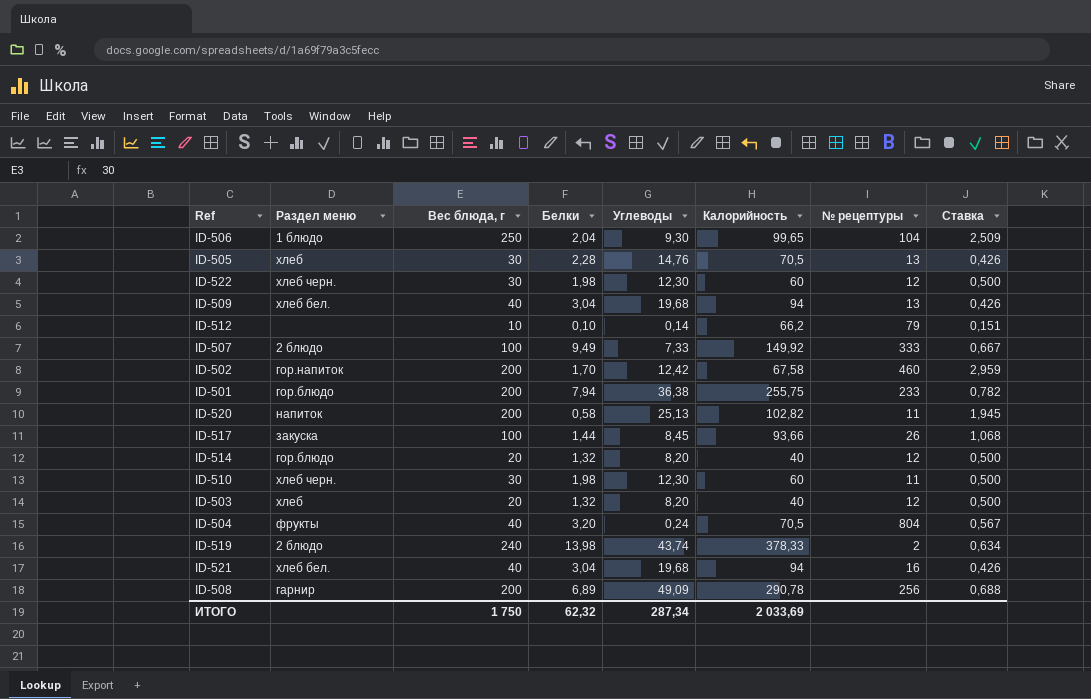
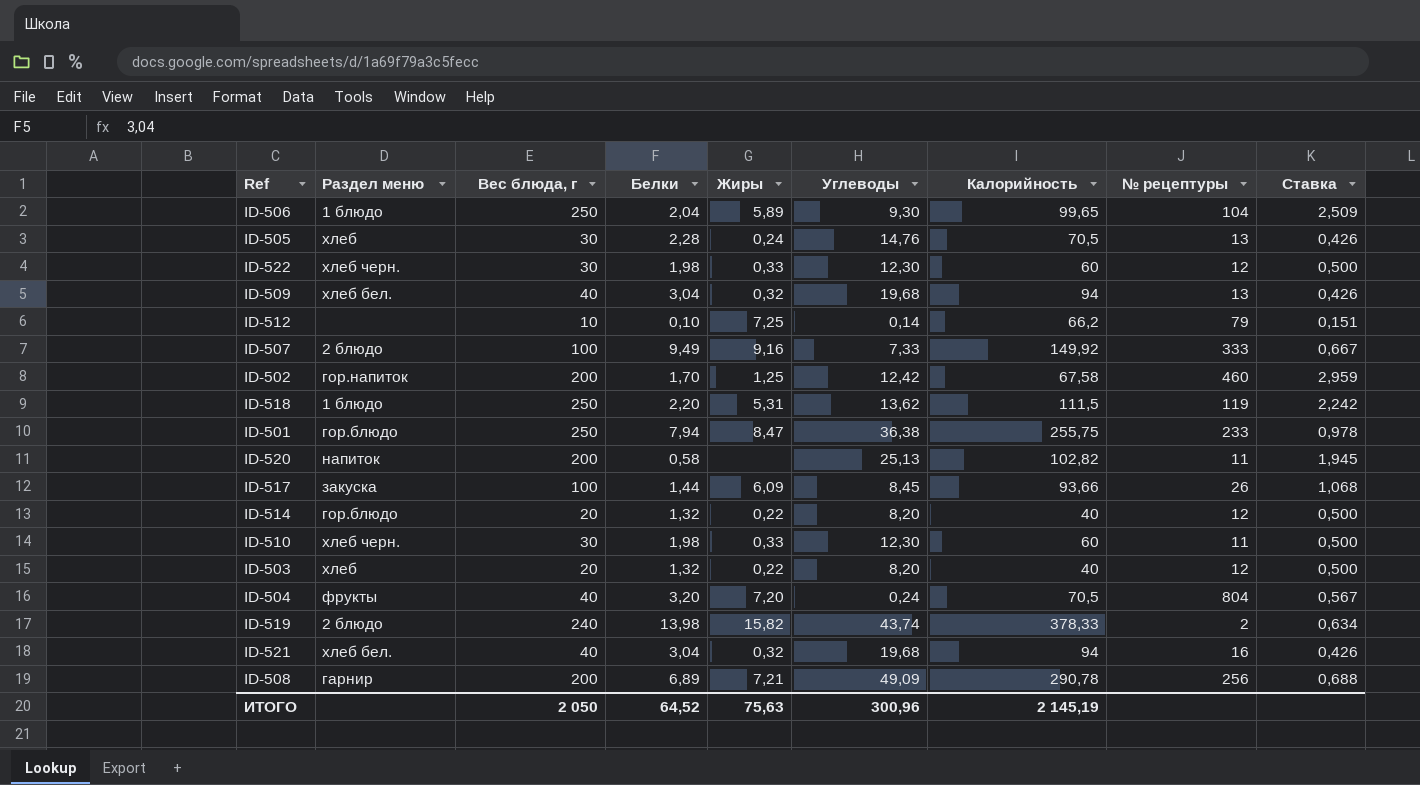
column Жиры | position: none -> 5
row ID-518: none -> 1 блюдо | 250 | 2,20 | 5,31 | 13,62 | 111,5 | 119 | 2,242
ID-501 | Вес блюда, г: 200 -> 250
ID-501 | Ставка: 0,782 -> 0,978
ИТОГО | Вес блюда, г: 1 750 -> 2 050
ИТОГО | Белки: 62,32 -> 64,52
ИТОГО | Углеводы: 287,34 -> 300,96
ИТОГО | Калорийность: 2 033,69 -> 2 145,19

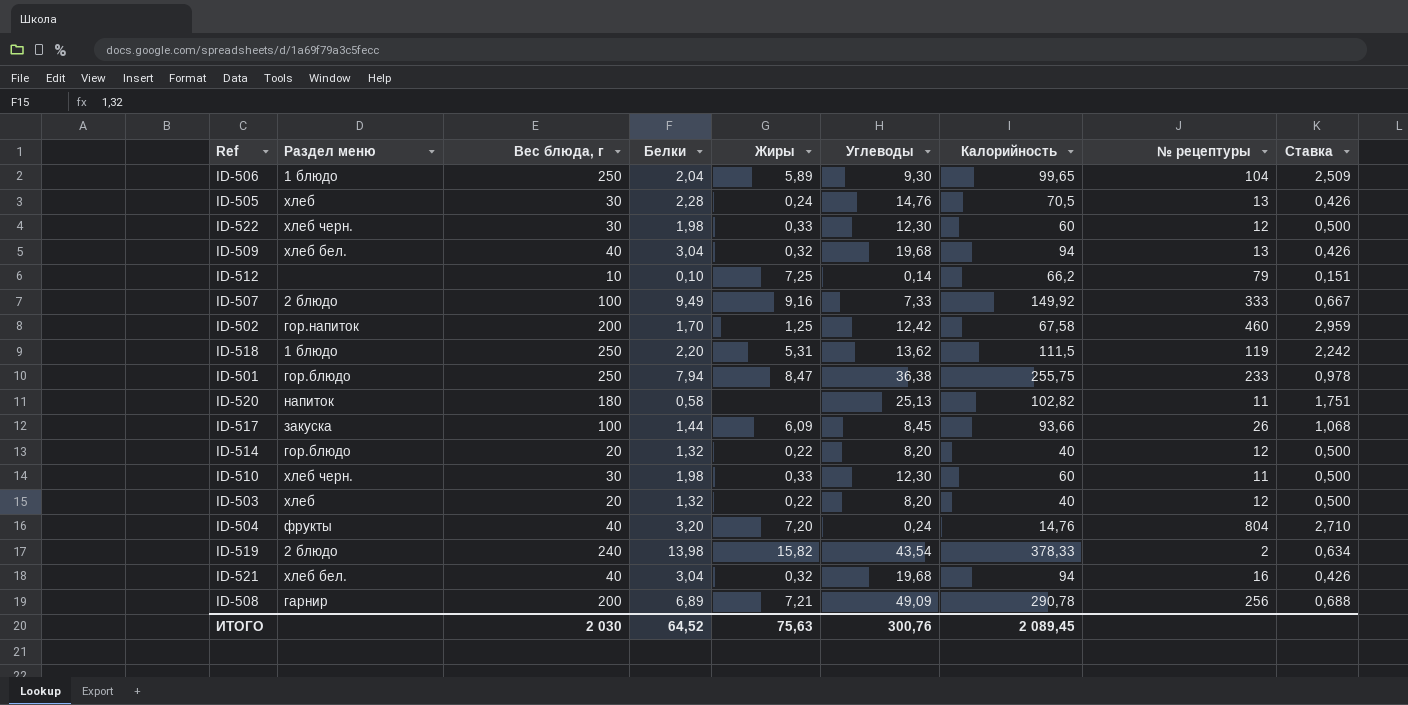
ID-520 | Вес блюда, г: 200 -> 180
ID-520 | Ставка: 1,945 -> 1,751
ID-504 | Калорийность: 70,5 -> 14,76
ID-504 | Ставка: 0,567 -> 2,710
ID-519 | Углеводы: 43,74 -> 43,54
ИТОГО | Вес блюда, г: 2 050 -> 2 030
ИТОГО | Углеводы: 300,96 -> 300,76
ИТОГО | Калорийность: 2 145,19 -> 2 089,45

